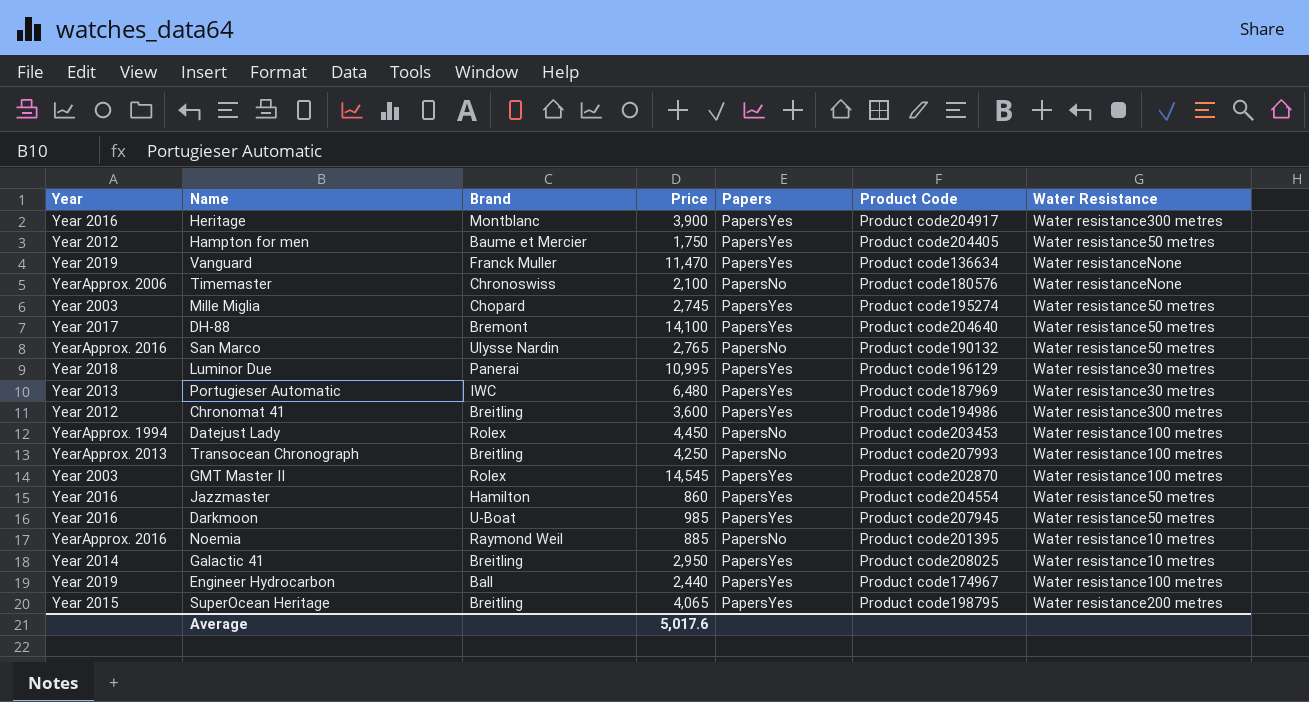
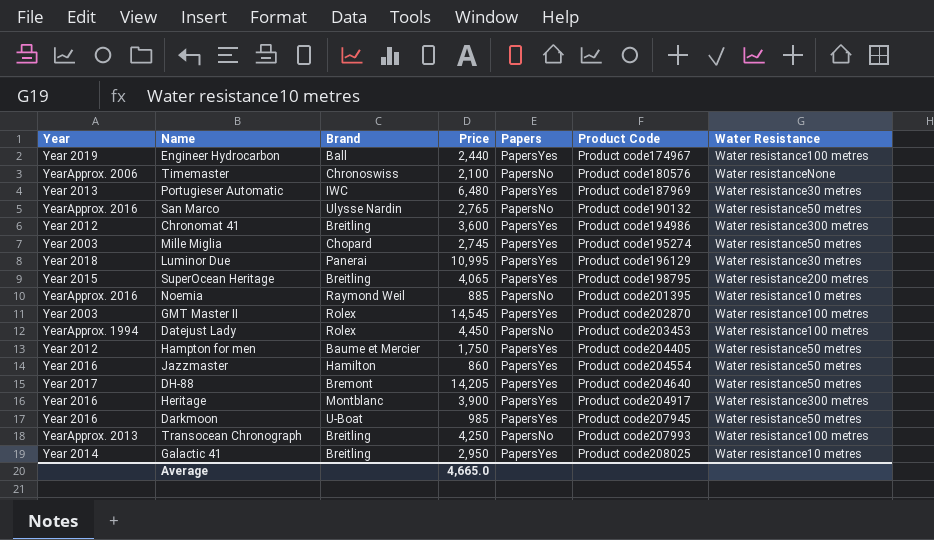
row order: none -> Product Code ascending
row Vanguard: Year 2019 | Franck Muller | 11,470 | PapersYes | Product code136634 | Water resistanceNone -> none
DH-88 | Price: 14,100 -> 14,205
Average | Price: 5,017.6 -> 4,665.0

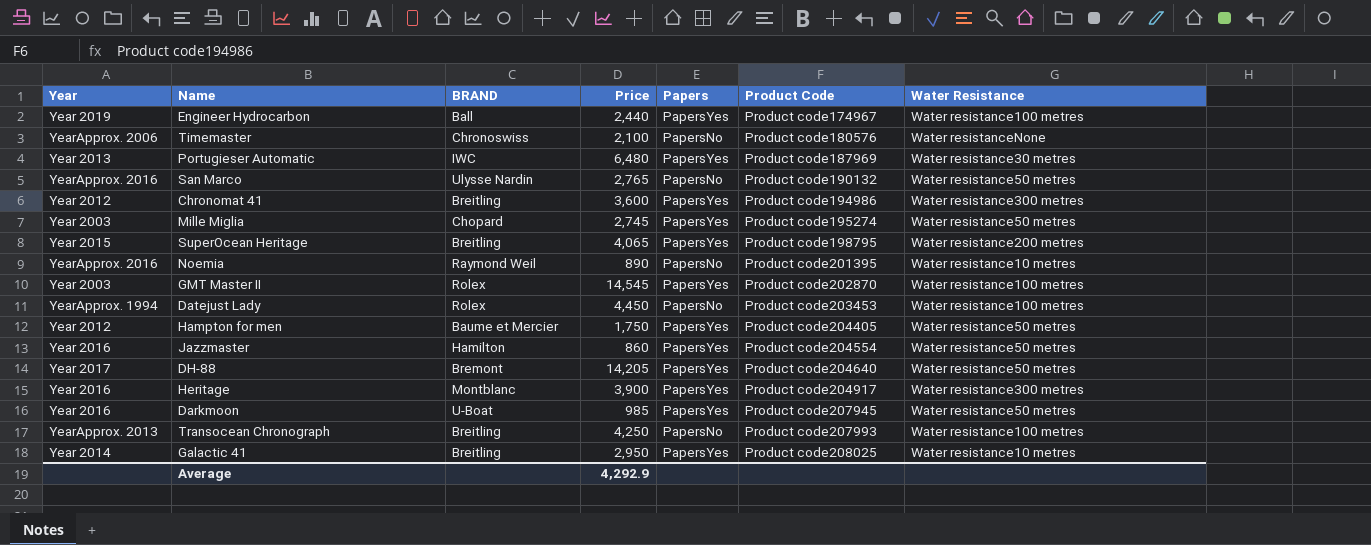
column name: Brand -> BRAND
row Luminor Due: Year 2018 | Panerai | 10,995 | PapersYes | Product code196129 | Water resistance30 metres -> none
Noemia | Price: 885 -> 890
Average | Price: 4,665.0 -> 4,292.9

